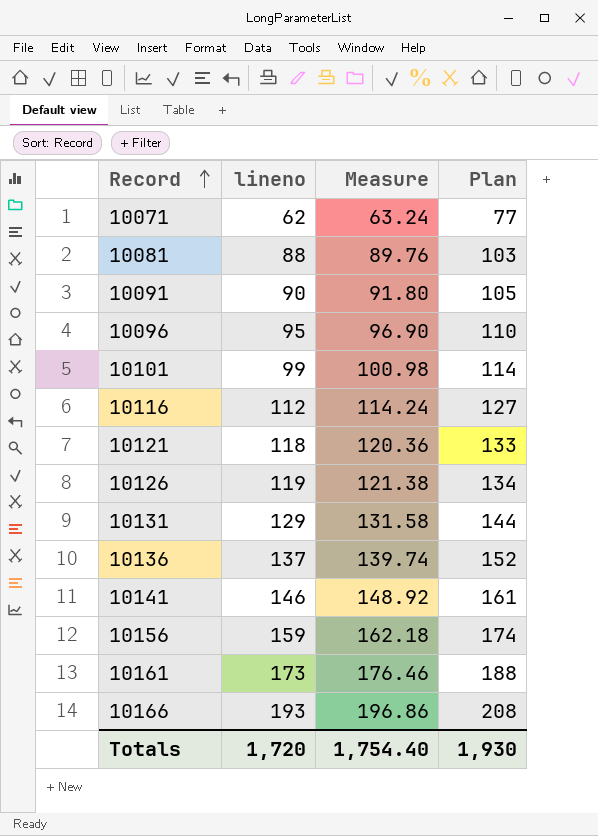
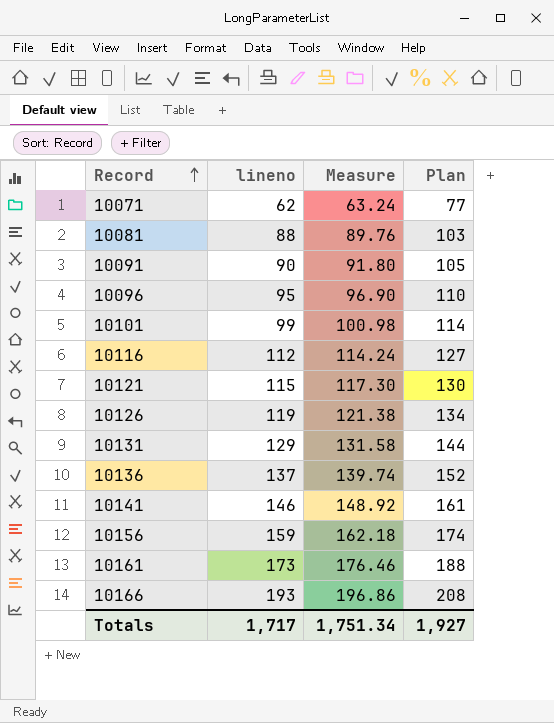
10121 | lineno: 118 -> 115
10121 | Measure: 120.36 -> 117.30
10121 | Plan: 133 -> 130
Totals | lineno: 1,720 -> 1,717
Totals | Measure: 1,754.40 -> 1,751.34
Totals | Plan: 1,930 -> 1,927

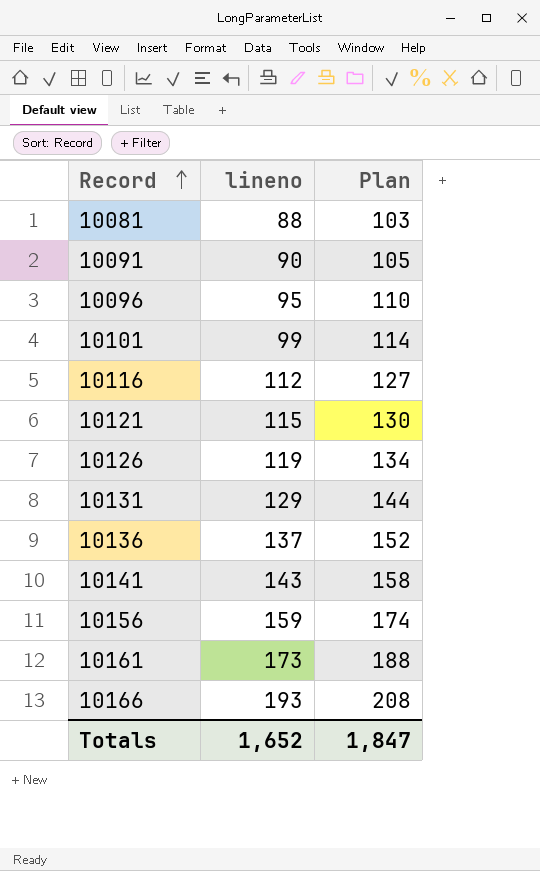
column Measure | formula: [lineno] * 1.02 -> none
row 10071: 62 | 63.24 | 77 -> none
10141 | lineno: 146 -> 143
10141 | Plan: 161 -> 158
Totals | lineno: 1,717 -> 1,652
Totals | Plan: 1,927 -> 1,847

